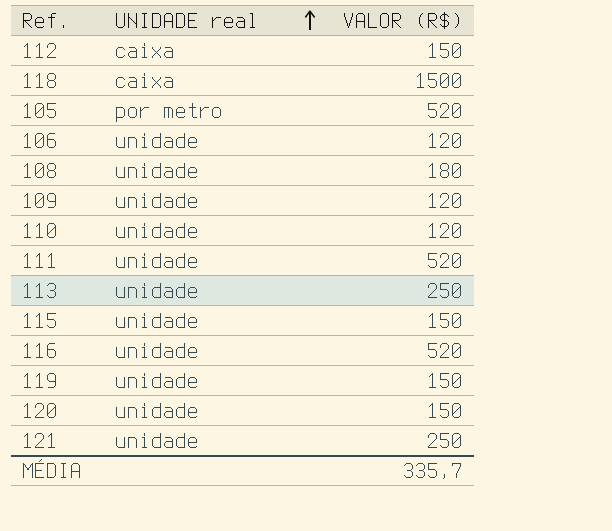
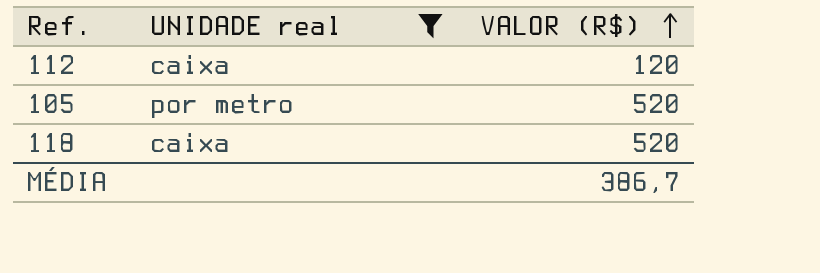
filter: none -> UNIDADE real != unidade
row order: UNIDADE real ascending -> VALOR (R$) ascending
112 | VALOR (R$): 150 -> 120
118 | VALOR (R$): 1500 -> 520
MÉDIA | VALOR (R$): 335,7 -> 386,7

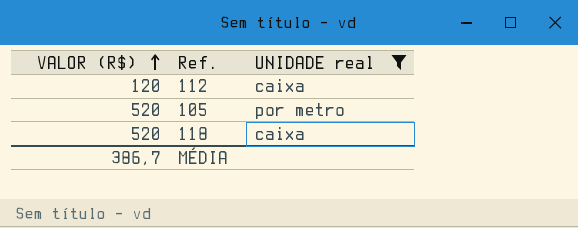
column VALOR (R$) | position: 3 -> 1

